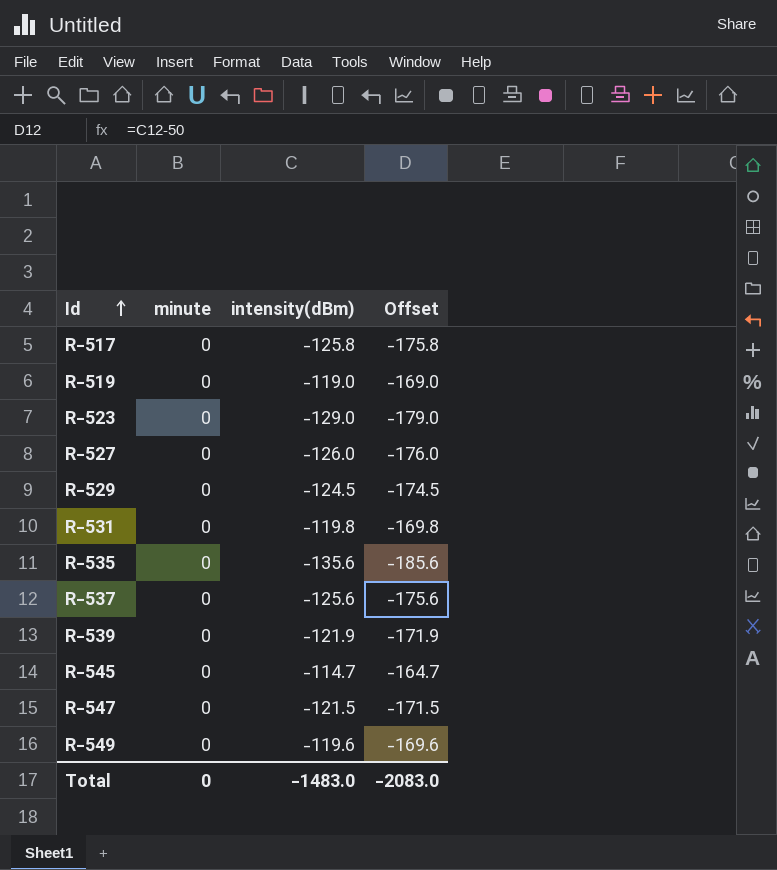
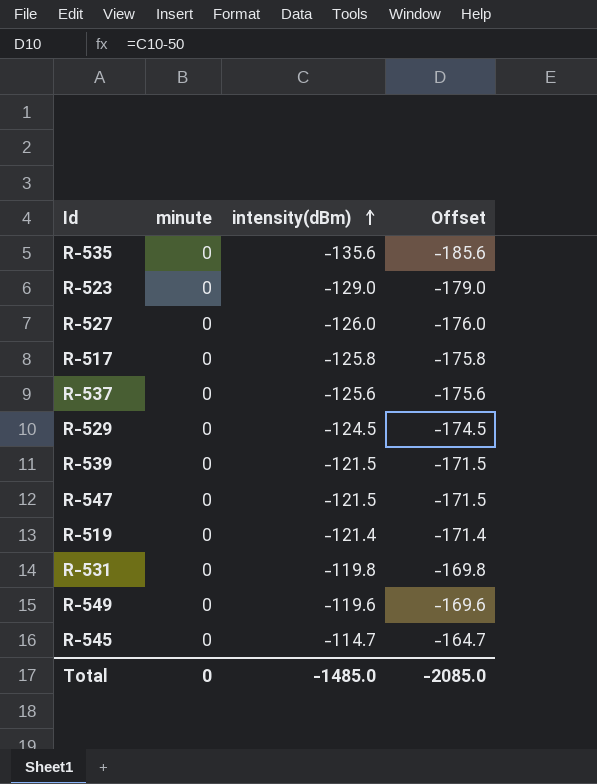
row order: Id ascending -> intensity(dBm) ascending
R-539 | intensity(dBm): -121.9 -> -121.5
R-539 | Offset: -171.9 -> -171.5
R-519 | intensity(dBm): -119.0 -> -121.4
R-519 | Offset: -169.0 -> -171.4
Total | intensity(dBm): -1483.0 -> -1485.0
Total | Offset: -2083.0 -> -2085.0

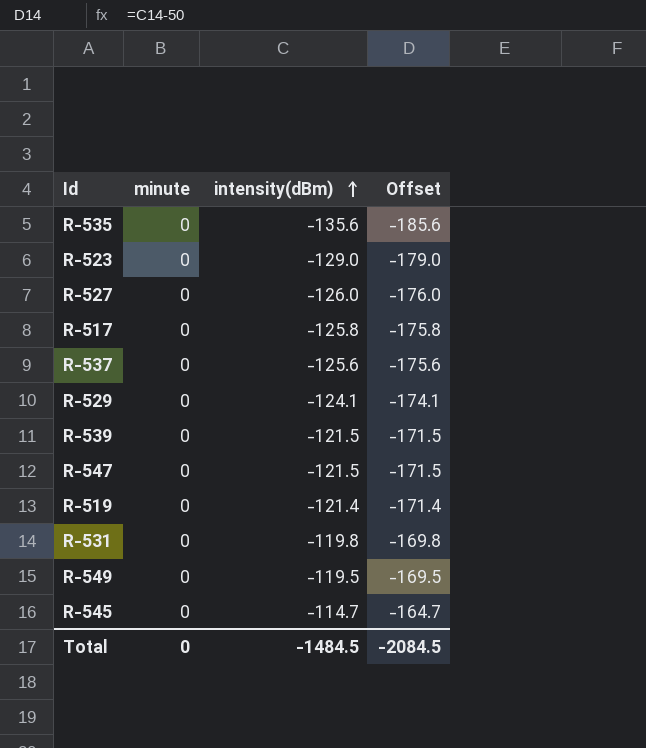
R-529 | intensity(dBm): -124.5 -> -124.1
R-529 | Offset: -174.5 -> -174.1
R-549 | intensity(dBm): -119.6 -> -119.5
R-549 | Offset: -169.6 -> -169.5
Total | intensity(dBm): -1485.0 -> -1484.5
Total | Offset: -2085.0 -> -2084.5

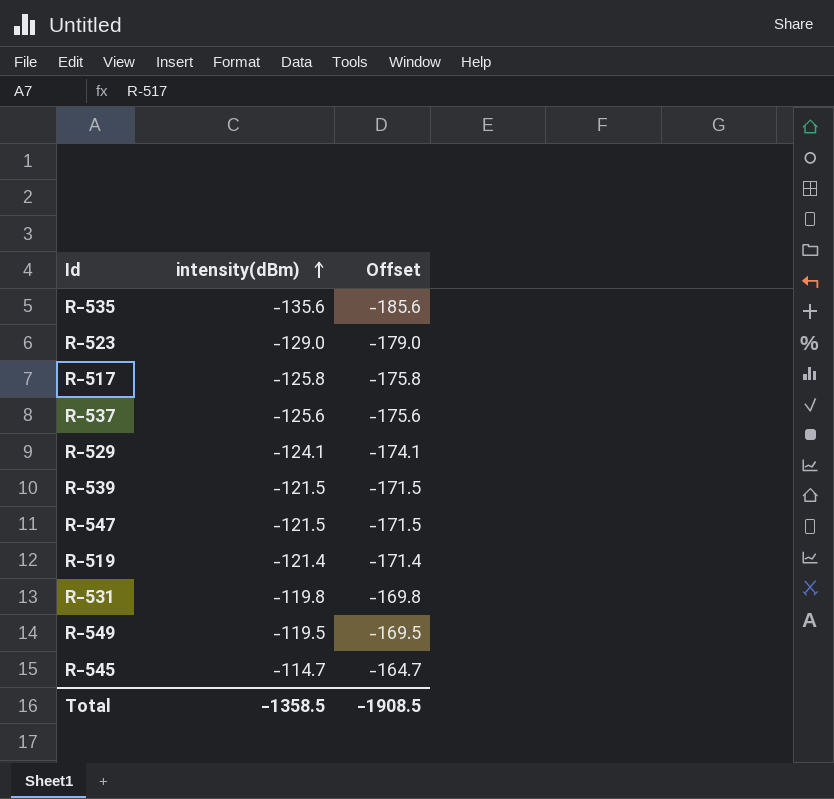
column minute | position: 2 -> none
row R-527: 0 | -126.0 | -176.0 -> none
Total | intensity(dBm): -1484.5 -> -1358.5
Total | Offset: -2084.5 -> -1908.5

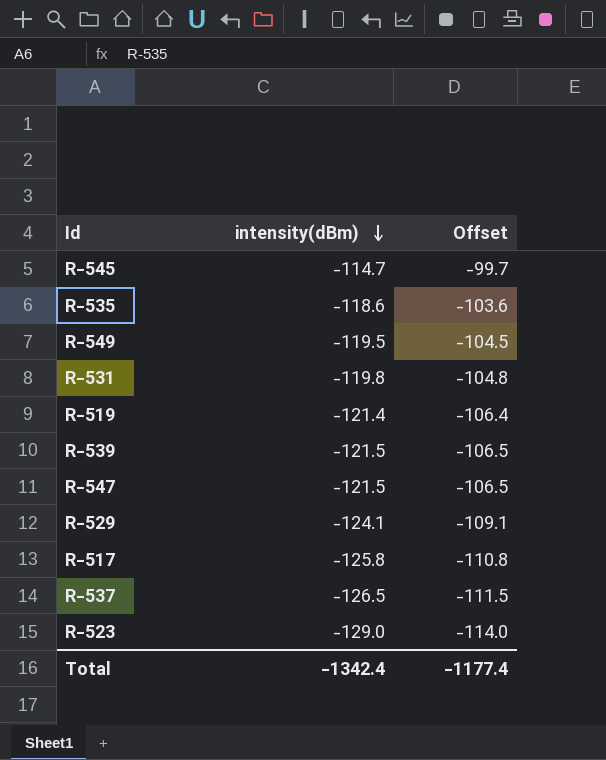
row order: intensity(dBm) ascending -> intensity(dBm) descending
column Offset | formula: [intensity(dBm)] - 50 -> [intensity(dBm)] + 15
R-535 | intensity(dBm): -135.6 -> -118.6
R-537 | intensity(dBm): -125.6 -> -126.5
Total | intensity(dBm): -1358.5 -> -1342.4
Total | Offset: -1908.5 -> -1177.4

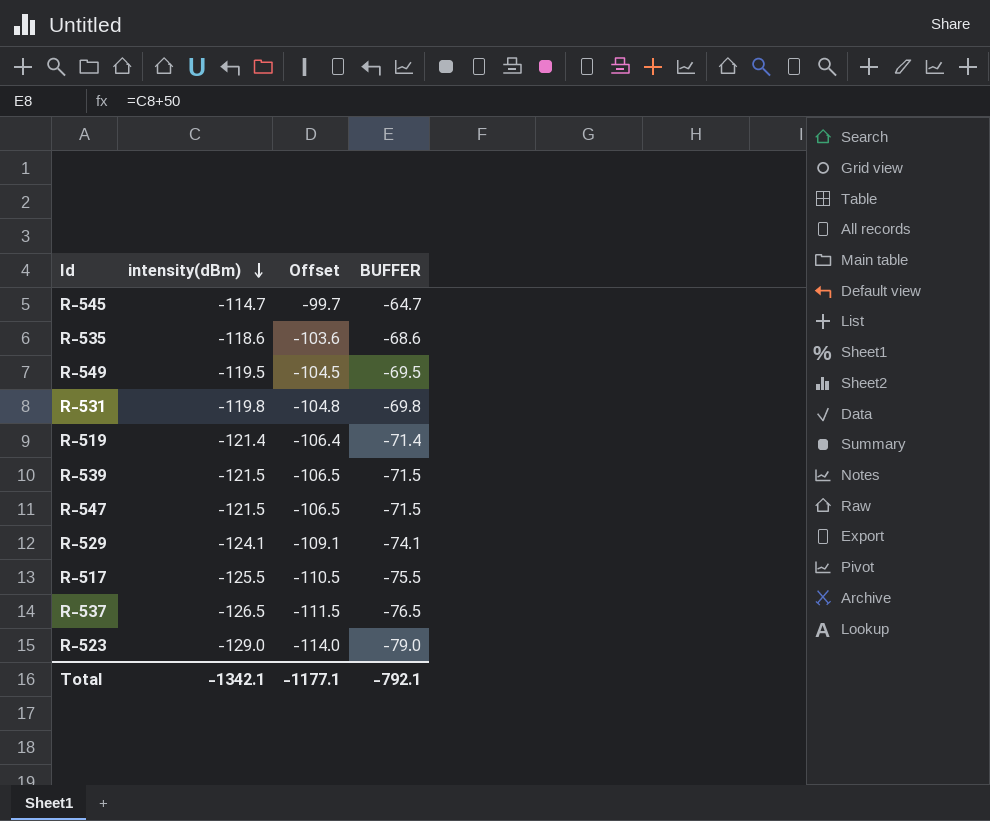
column BUFFER | formula: none -> [intensity(dBm)] + 50
R-517 | intensity(dBm): -125.8 -> -125.5
R-517 | Offset: -110.8 -> -110.5
Total | intensity(dBm): -1342.4 -> -1342.1
Total | Offset: -1177.4 -> -1177.1

